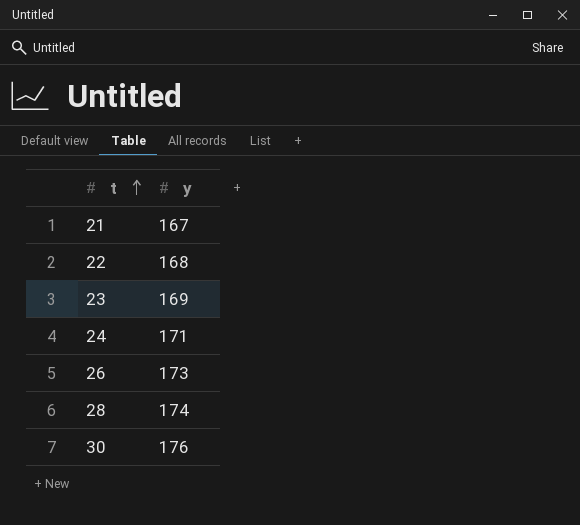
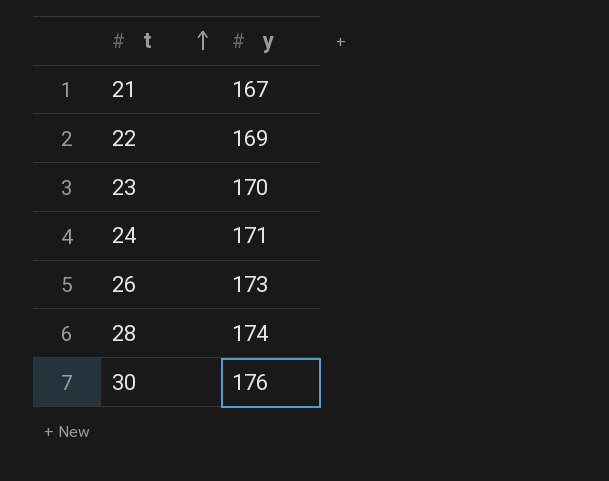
22 | y: 168 -> 169
23 | y: 169 -> 170

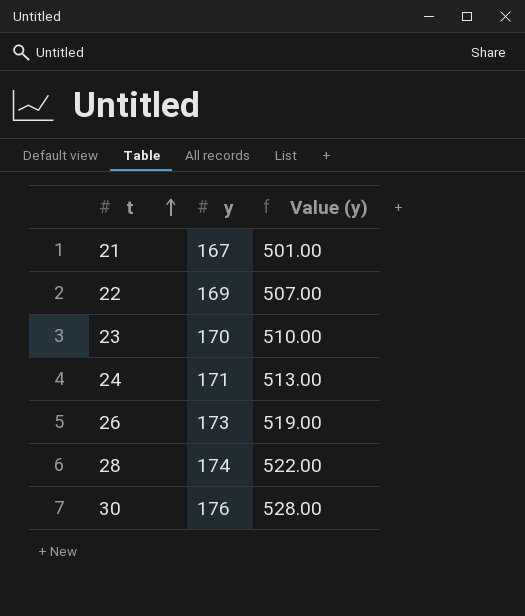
column Value (y) | formula: none -> [y] * 3

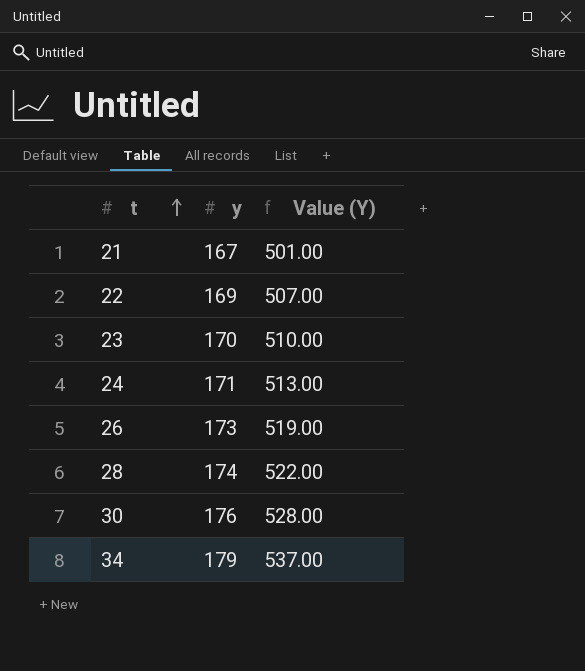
column name: Value (y) -> Value (Y)
row 34: none -> 179 | 537.00

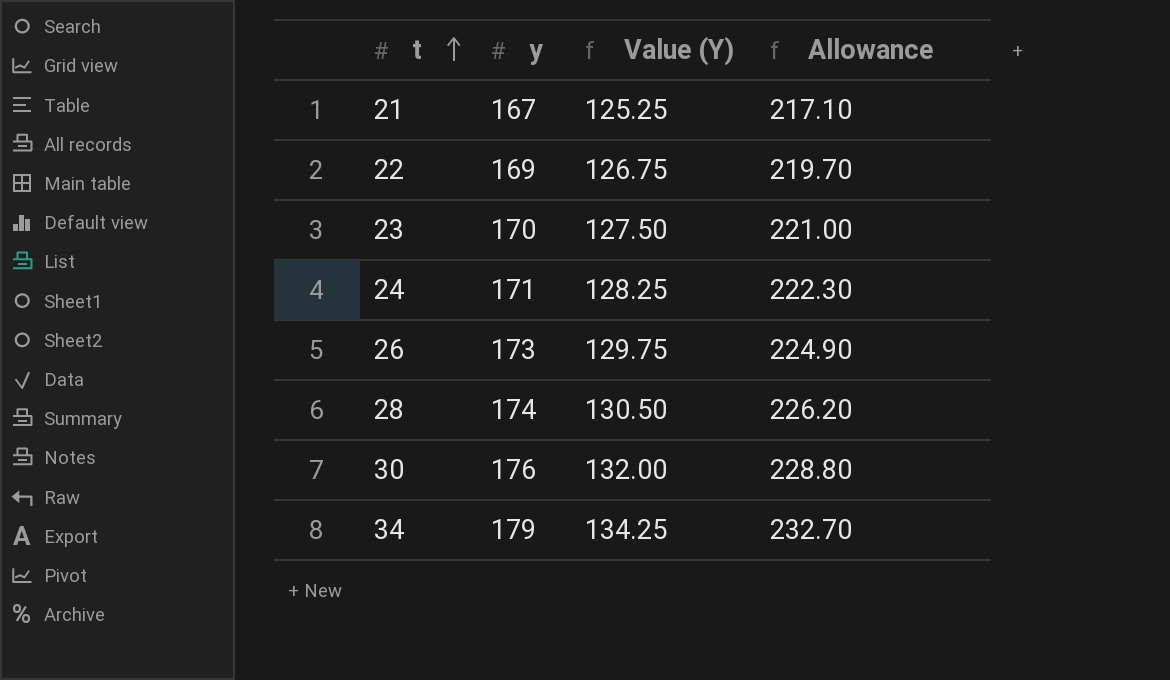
column Value (Y) | formula: [y] * 3 -> [y] * 0.75
column Allowance | formula: none -> [y] * 1.3

